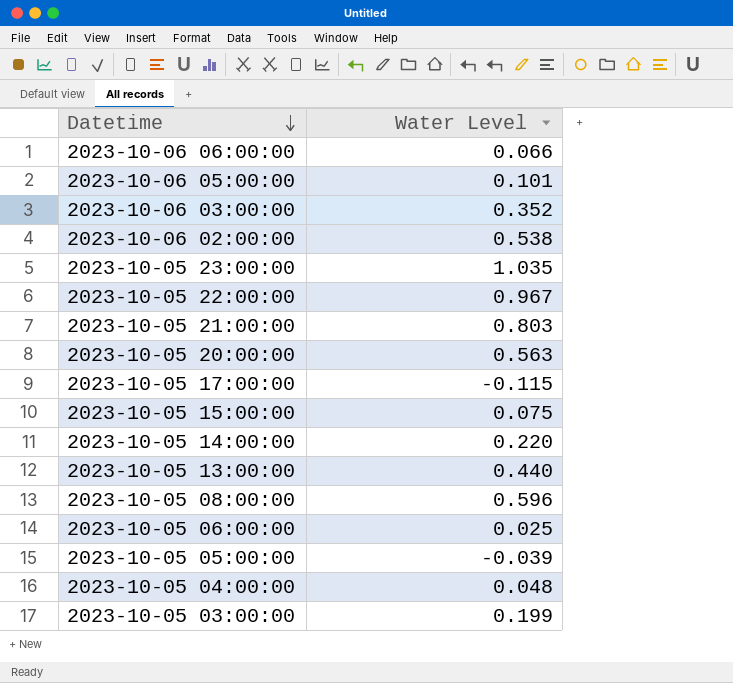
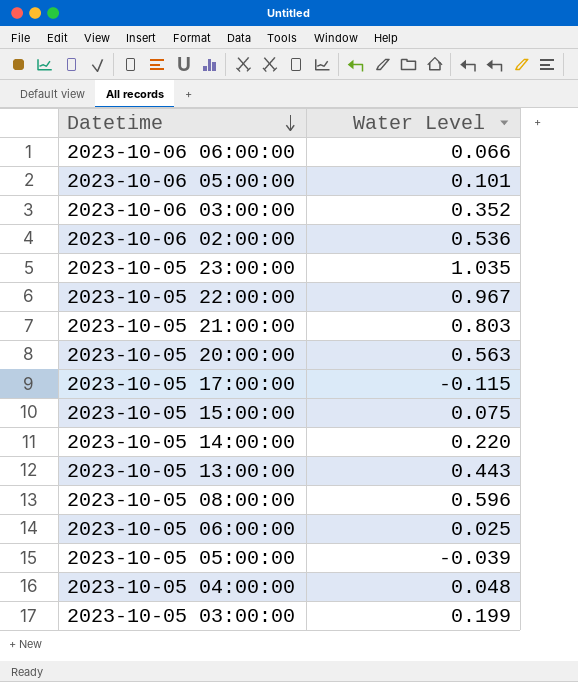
2023-10-06 02:00:00 | Water Level: 0.538 -> 0.536
2023-10-05 13:00:00 | Water Level: 0.440 -> 0.443

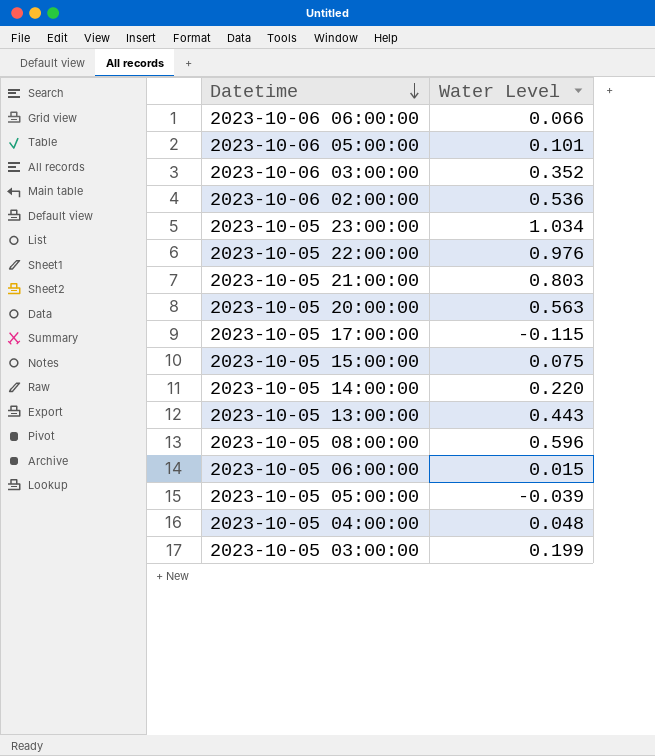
2023-10-05 23:00:00 | Water Level: 1.035 -> 1.034
2023-10-05 22:00:00 | Water Level: 0.967 -> 0.976
2023-10-05 06:00:00 | Water Level: 0.025 -> 0.015

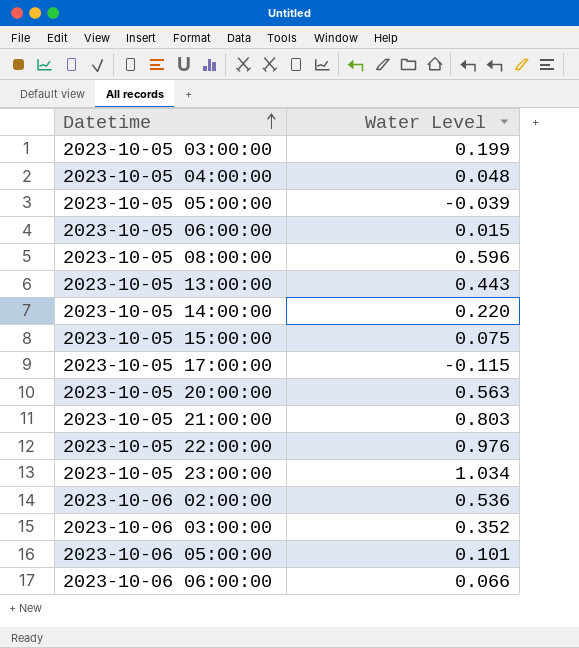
row order: Datetime descending -> Datetime ascending

